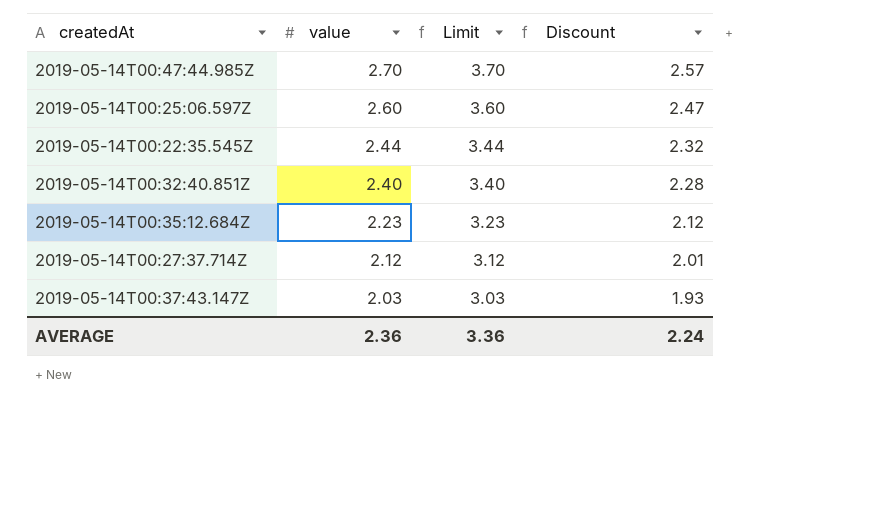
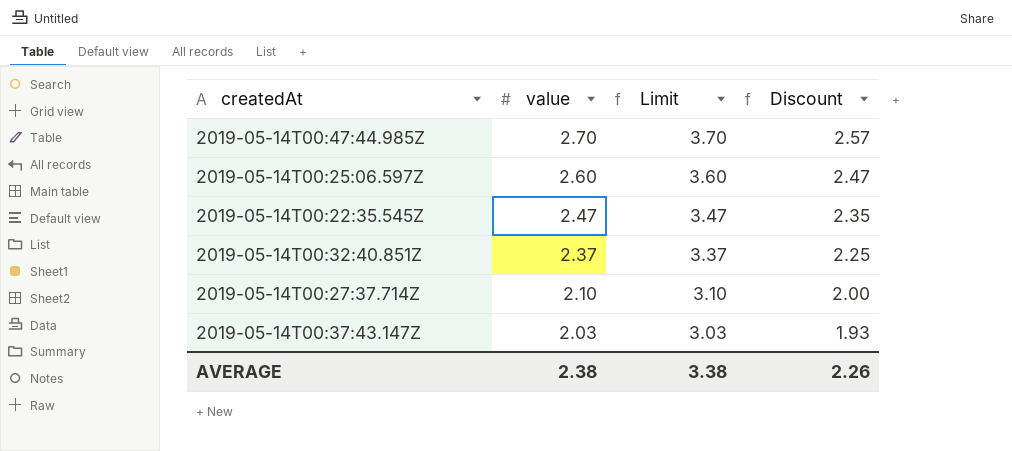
row 2019-05-14T00:35:12.684Z: 2.23 | 3.23 | 2.12 -> none
2019-05-14T00:22:35.545Z | value: 2.44 -> 2.47
2019-05-14T00:22:35.545Z | Limit: 3.44 -> 3.47
2019-05-14T00:22:35.545Z | Discount: 2.32 -> 2.35
2019-05-14T00:32:40.851Z | value: 2.40 -> 2.37
2019-05-14T00:32:40.851Z | Limit: 3.40 -> 3.37
2019-05-14T00:32:40.851Z | Discount: 2.28 -> 2.25
2019-05-14T00:27:37.714Z | value: 2.12 -> 2.10
2019-05-14T00:27:37.714Z | Limit: 3.12 -> 3.10
2019-05-14T00:27:37.714Z | Discount: 2.01 -> 2.00
AVERAGE | value: 2.36 -> 2.38
AVERAGE | Limit: 3.36 -> 3.38
AVERAGE | Discount: 2.24 -> 2.26

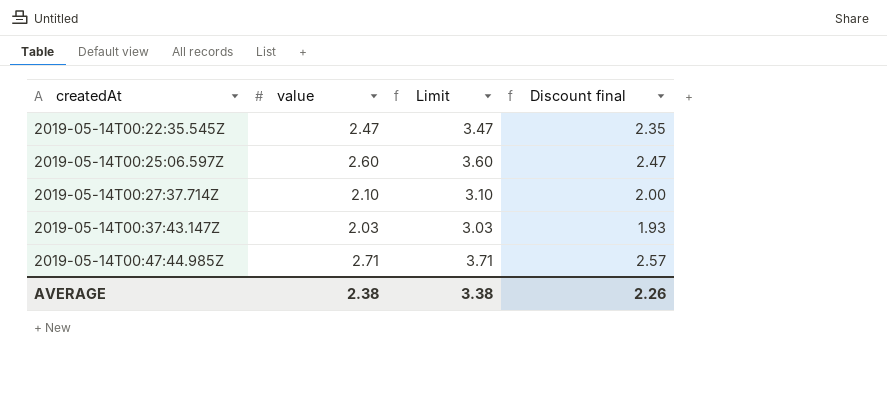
row order: value descending -> createdAt ascending
column name: Discount -> Discount final
row 2019-05-14T00:32:40.851Z: 2.37 | 3.37 | 2.25 -> none
2019-05-14T00:47:44.985Z | value: 2.70 -> 2.71
2019-05-14T00:47:44.985Z | Limit: 3.70 -> 3.71

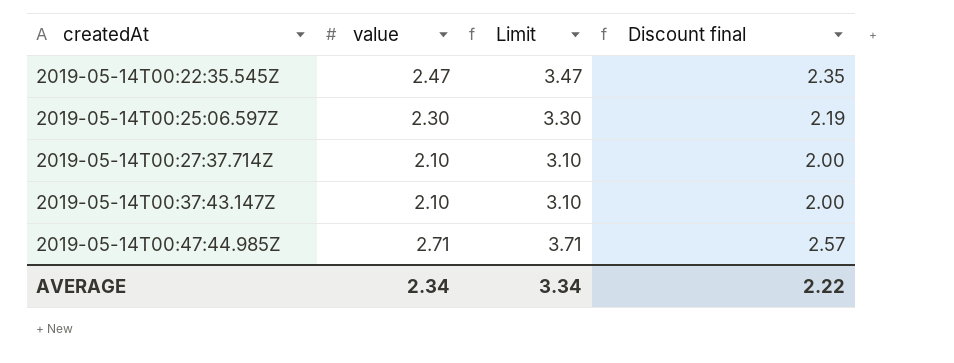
2019-05-14T00:25:06.597Z | value: 2.60 -> 2.30
2019-05-14T00:25:06.597Z | Limit: 3.60 -> 3.30
2019-05-14T00:25:06.597Z | Discount final: 2.47 -> 2.19
2019-05-14T00:37:43.147Z | value: 2.03 -> 2.10
2019-05-14T00:37:43.147Z | Limit: 3.03 -> 3.10
2019-05-14T00:37:43.147Z | Discount final: 1.93 -> 2.00
AVERAGE | value: 2.38 -> 2.34
AVERAGE | Limit: 3.38 -> 3.34
AVERAGE | Discount final: 2.26 -> 2.22

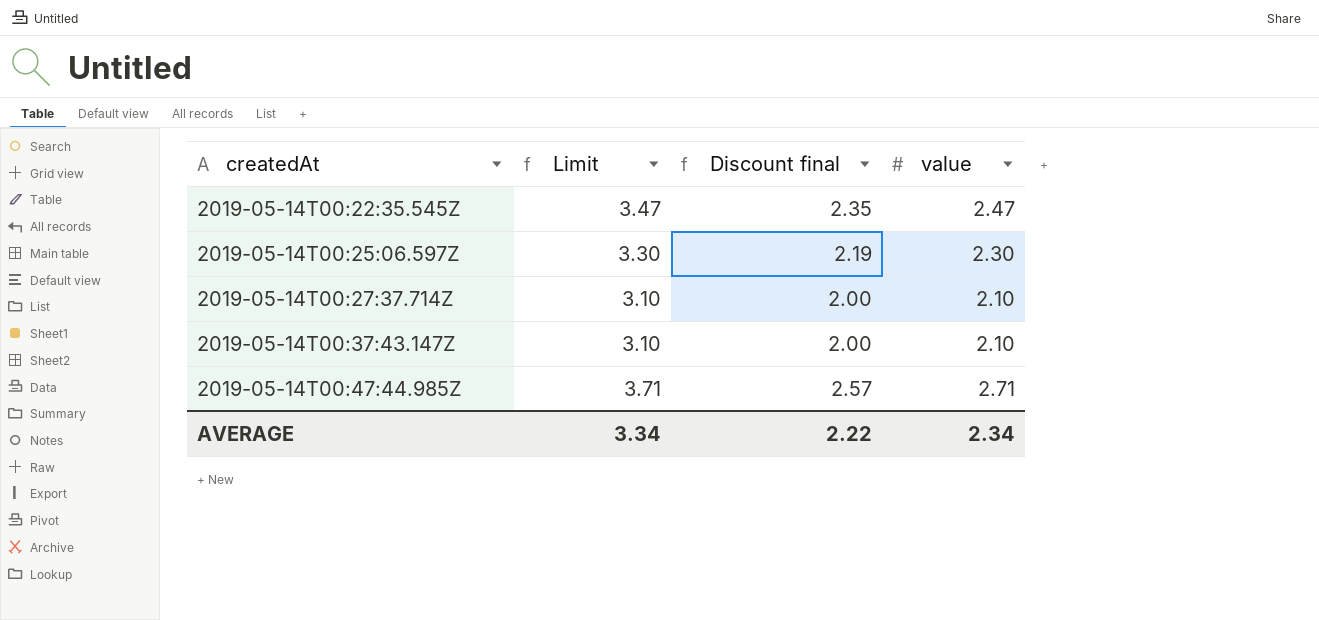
column value | position: 2 -> 4

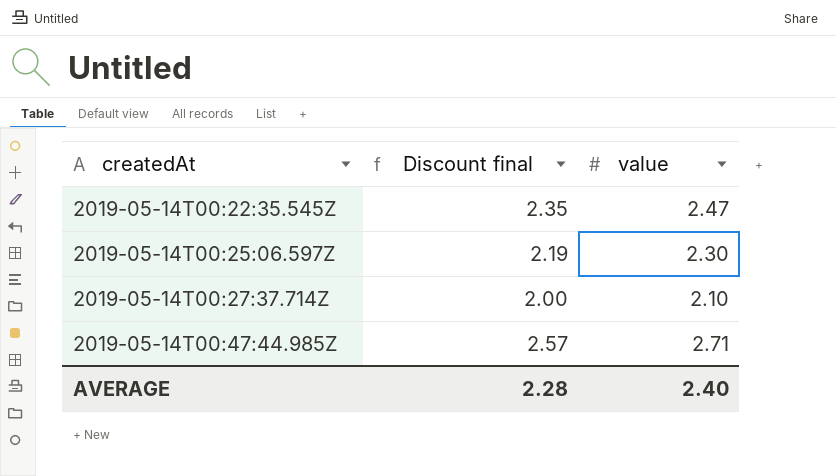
column Limit | formula: [value] + 1 -> none
row 2019-05-14T00:37:43.147Z: 3.10 | 2.00 | 2.10 -> none
AVERAGE | Discount final: 2.22 -> 2.28
AVERAGE | value: 2.34 -> 2.40

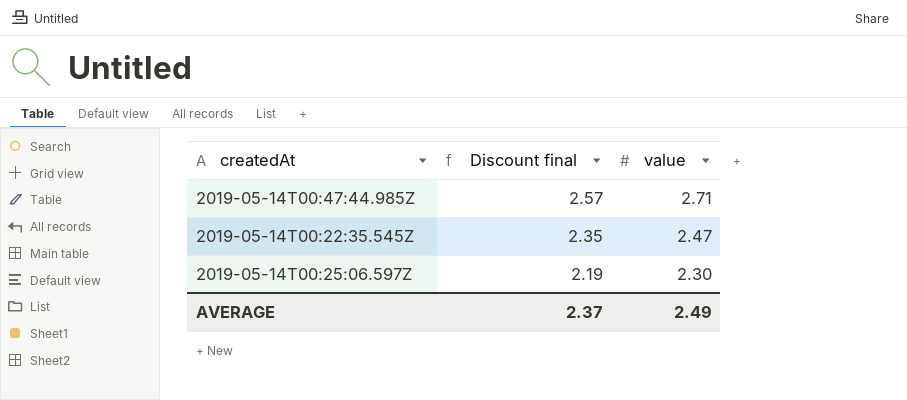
row order: createdAt ascending -> Discount final descending
row 2019-05-14T00:27:37.714Z: 2.00 | 2.10 -> none
AVERAGE | Discount final: 2.28 -> 2.37
AVERAGE | value: 2.40 -> 2.49

